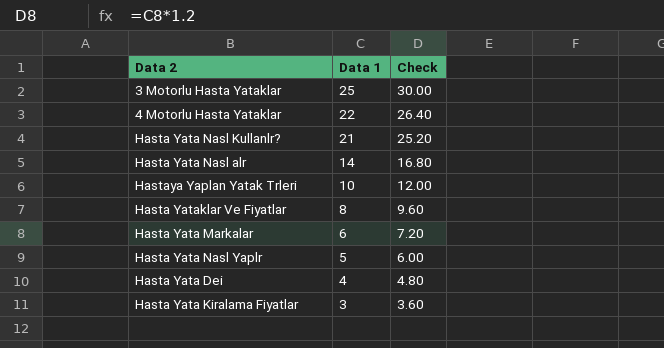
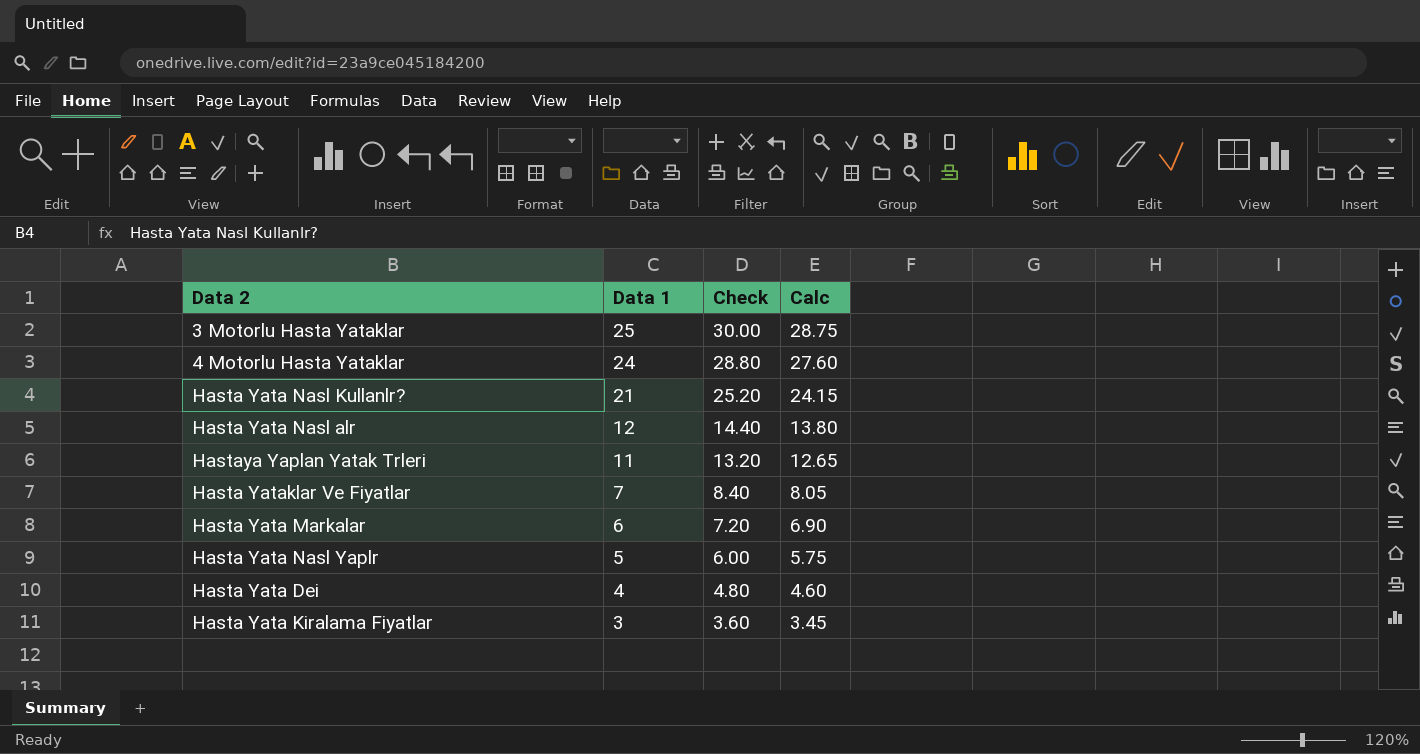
column Calc | formula: none -> [Data 1] * 1.15
4 Motorlu Hasta Yataklar | Data 1: 22 -> 24
4 Motorlu Hasta Yataklar | Check: 26.40 -> 28.80
Hasta Yata Nasl alr | Data 1: 14 -> 12
Hasta Yata Nasl alr | Check: 16.80 -> 14.40
Hastaya Yaplan Yatak Trleri | Data 1: 10 -> 11
Hastaya Yaplan Yatak Trleri | Check: 12.00 -> 13.20
Hasta Yataklar Ve Fiyatlar | Data 1: 8 -> 7
Hasta Yataklar Ve Fiyatlar | Check: 9.60 -> 8.40

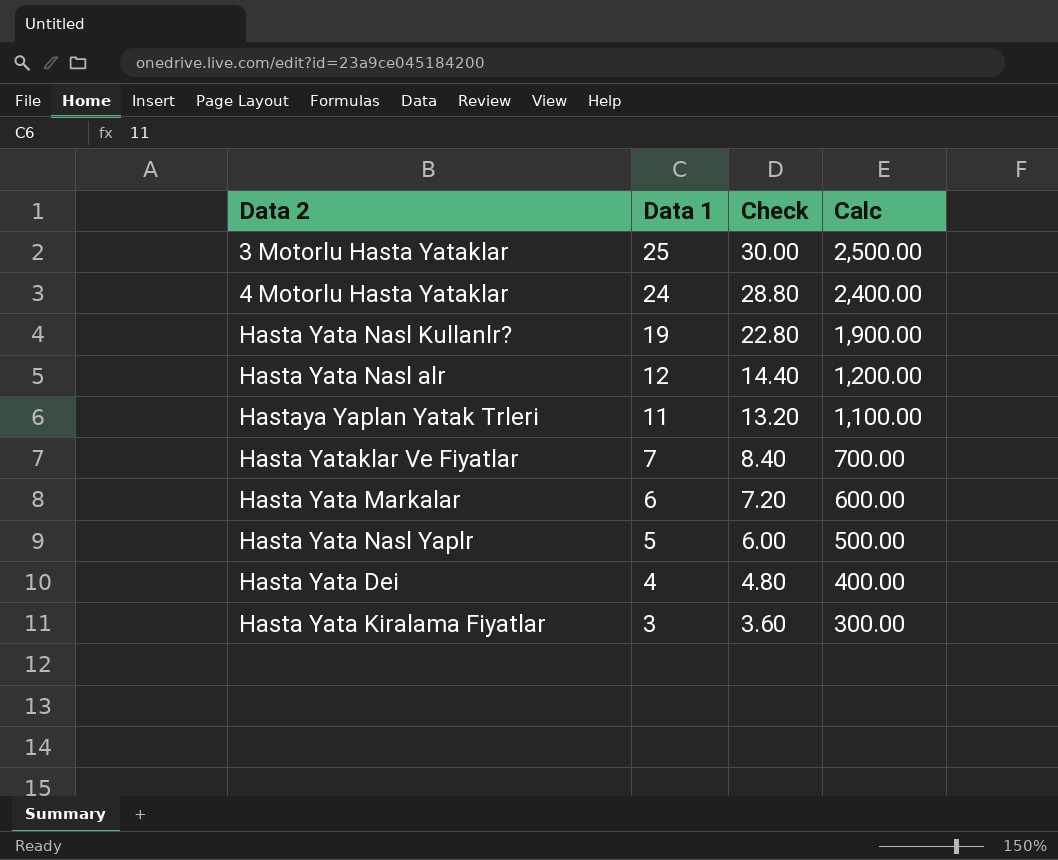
column Calc | formula: [Data 1] * 1.15 -> [Data 1] * 100
Hasta Yata Nasl Kullanlr? | Data 1: 21 -> 19
Hasta Yata Nasl Kullanlr? | Check: 25.20 -> 22.80

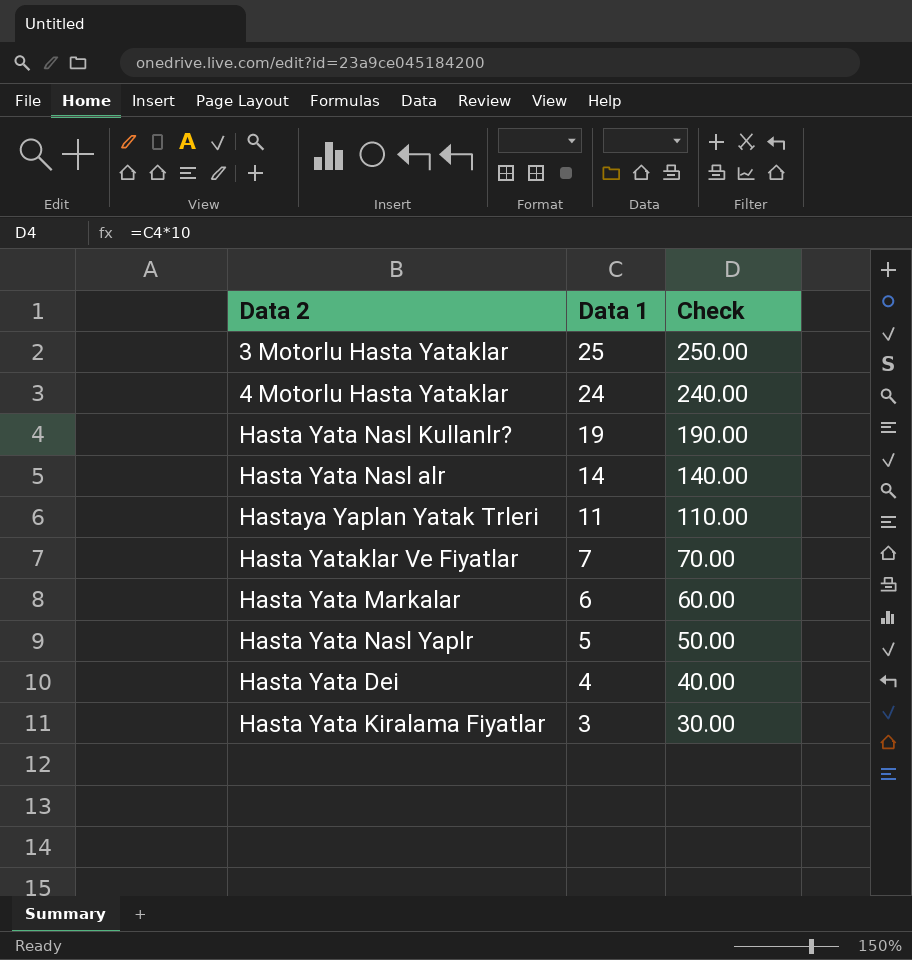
column Calc | formula: [Data 1] * 100 -> none
column Check | formula: [Data 1] * 1.2 -> [Data 1] * 10
Hasta Yata Nasl alr | Data 1: 12 -> 14

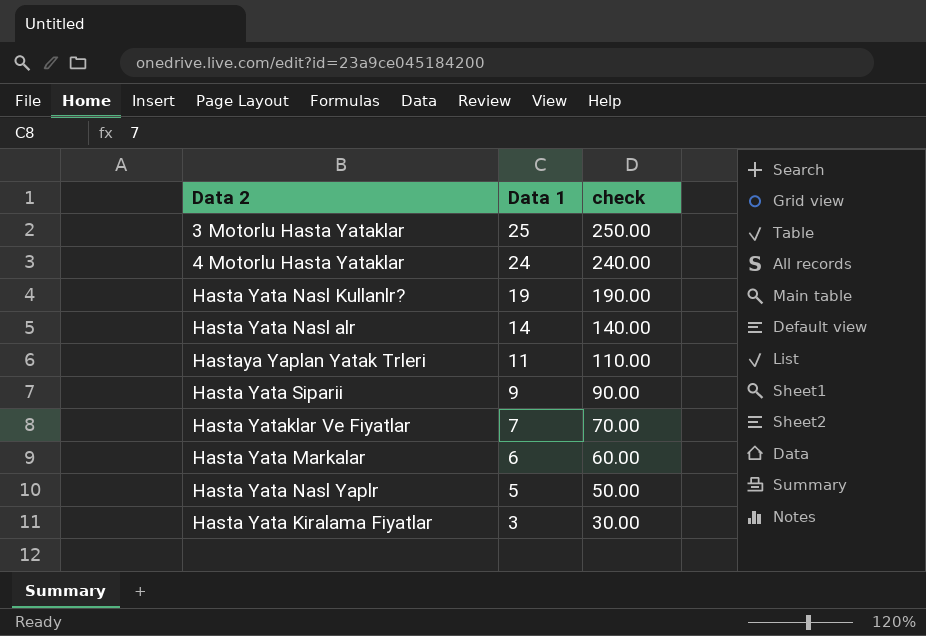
column name: Check -> check
row Hasta Yata Dei: 4 | 40.00 -> none
row Hasta Yata Siparii: none -> 9 | 90.00

